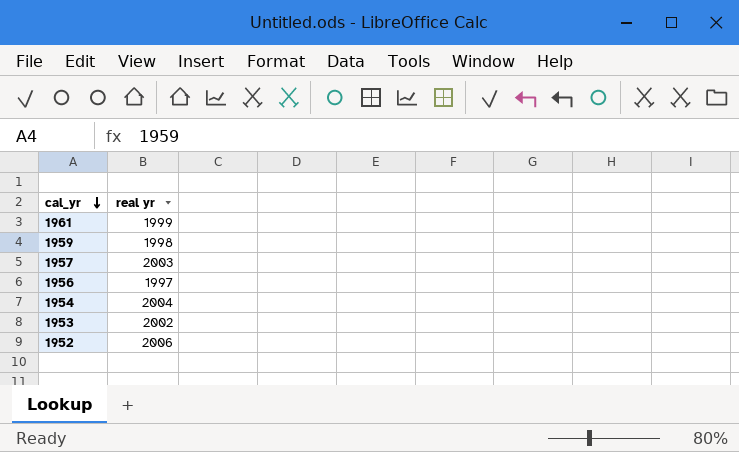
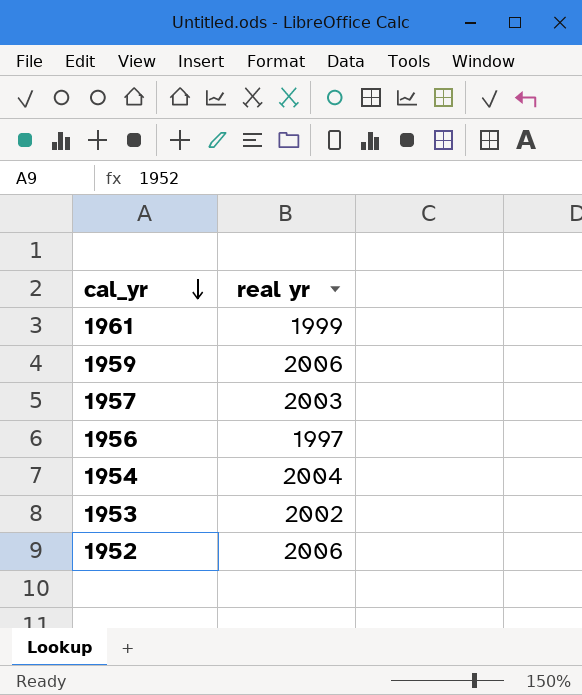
1959 | real yr: 1998 -> 2006

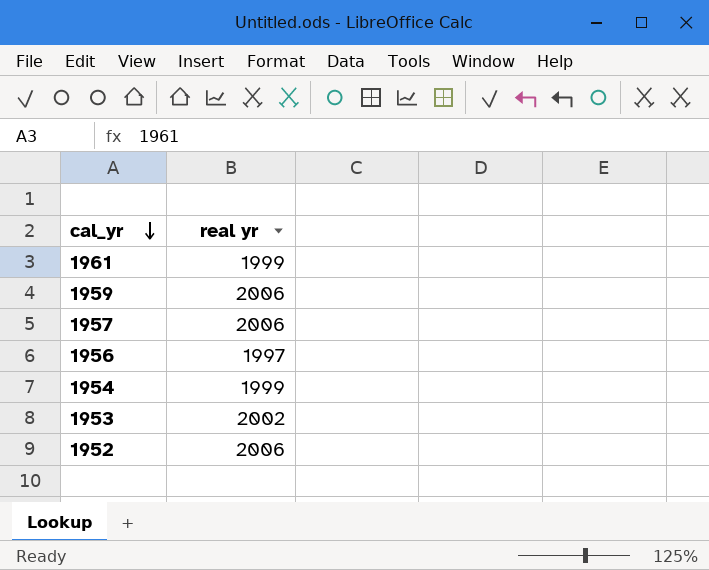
1957 | real yr: 2003 -> 2006
1954 | real yr: 2004 -> 1999

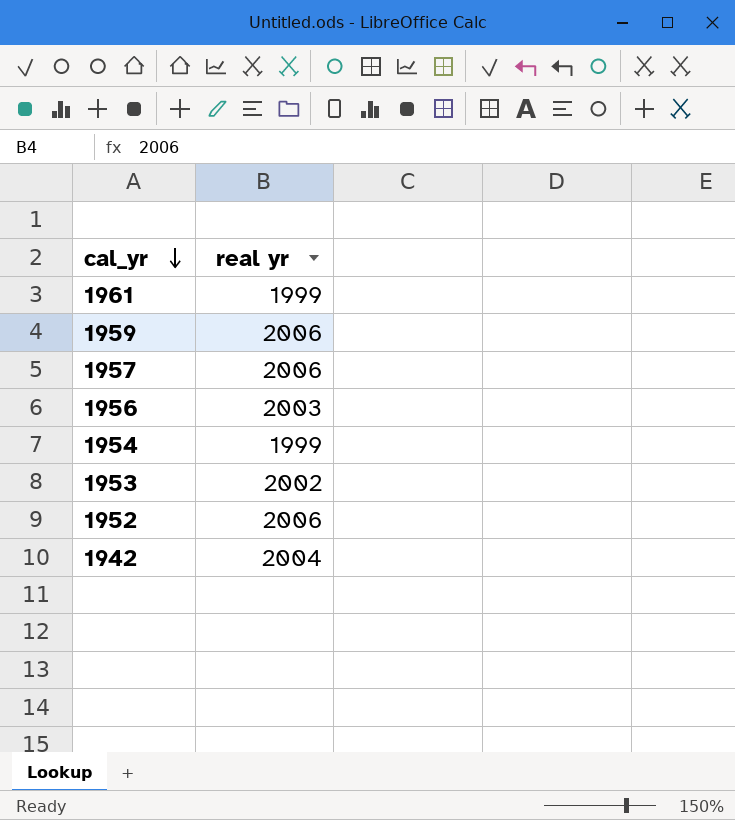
1956 | real yr: 1997 -> 2003
row 1942: none -> 2004

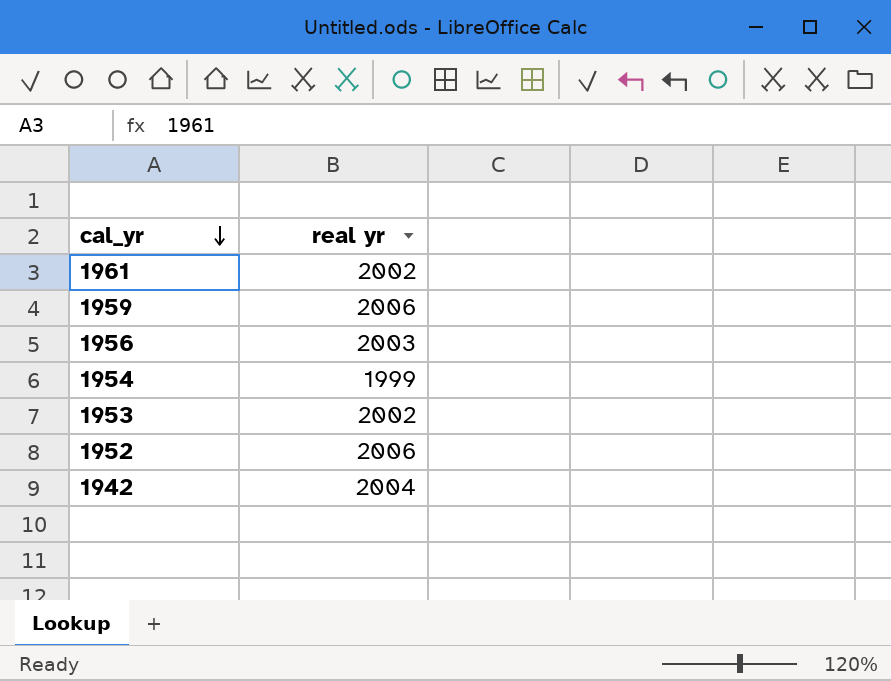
row 1957: 2006 -> none
1961 | real yr: 1999 -> 2002

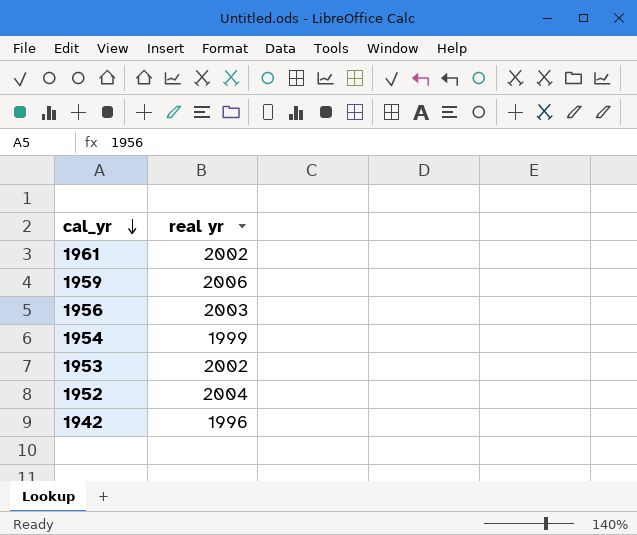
1952 | real yr: 2006 -> 2004
1942 | real yr: 2004 -> 1996

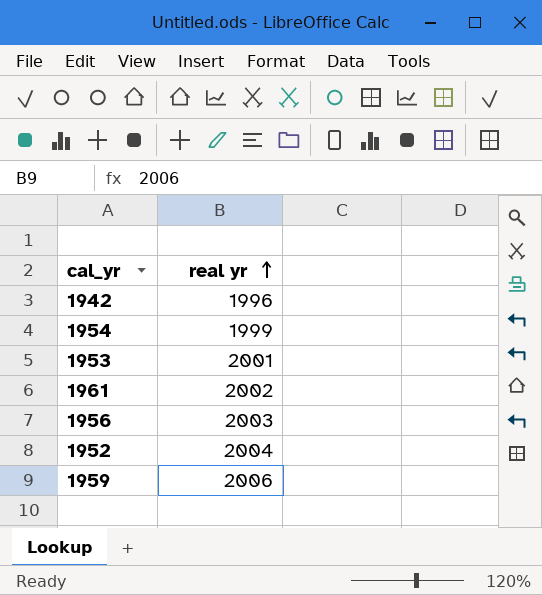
row order: cal_yr descending -> real yr ascending
1953 | real yr: 2002 -> 2001

